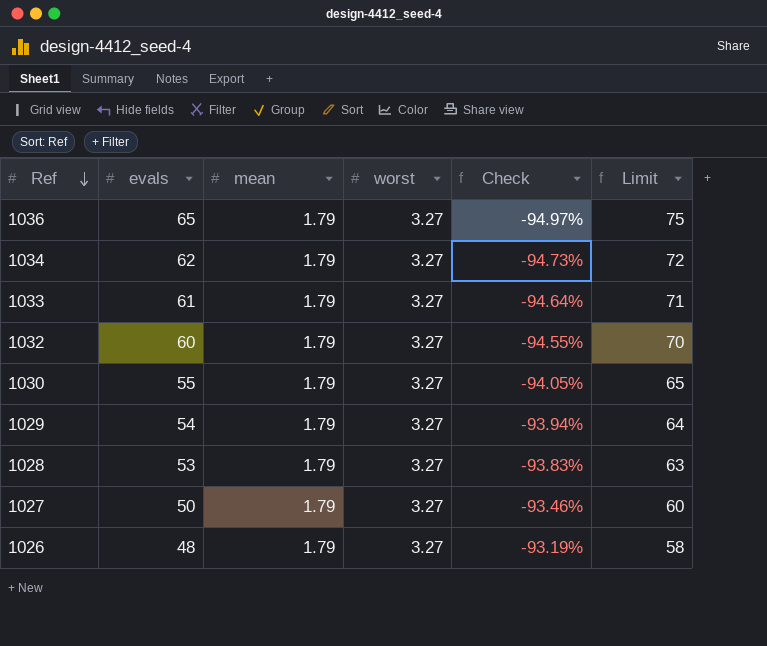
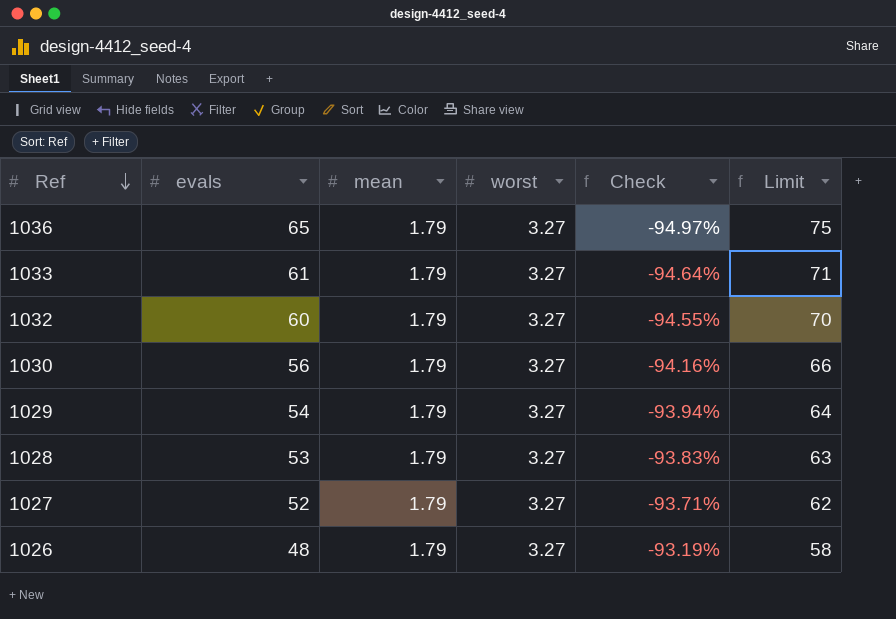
row 1034: 62 | 1.79 | 3.27 | -94.73% | 72 -> none
1030 | evals: 55 -> 56
1030 | Check: -94.05% -> -94.16%
1030 | Limit: 65 -> 66
1027 | evals: 50 -> 52
1027 | Check: -93.46% -> -93.71%
1027 | Limit: 60 -> 62

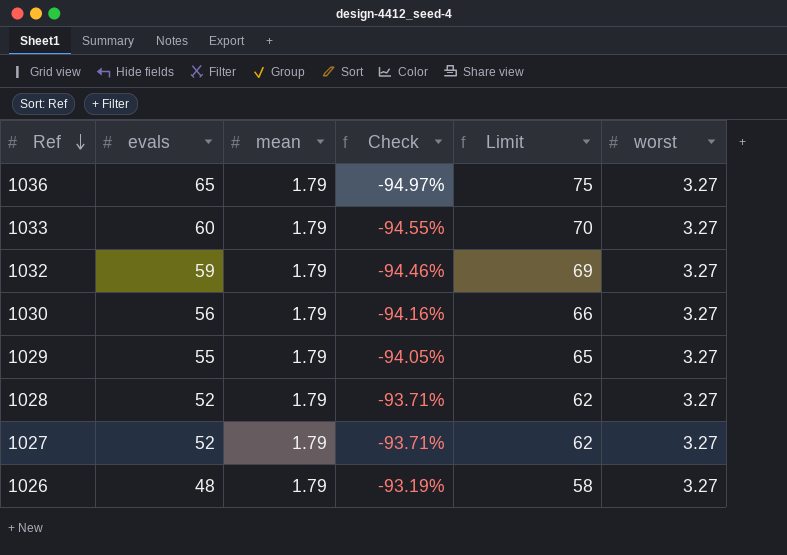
column worst | position: 4 -> 6
1033 | evals: 61 -> 60
1033 | Check: -94.64% -> -94.55%
1033 | Limit: 71 -> 70
1032 | evals: 60 -> 59
1032 | Check: -94.55% -> -94.46%
1032 | Limit: 70 -> 69
1029 | evals: 54 -> 55
1029 | Check: -93.94% -> -94.05%
1029 | Limit: 64 -> 65
1028 | evals: 53 -> 52
1028 | Check: -93.83% -> -93.71%
1028 | Limit: 63 -> 62

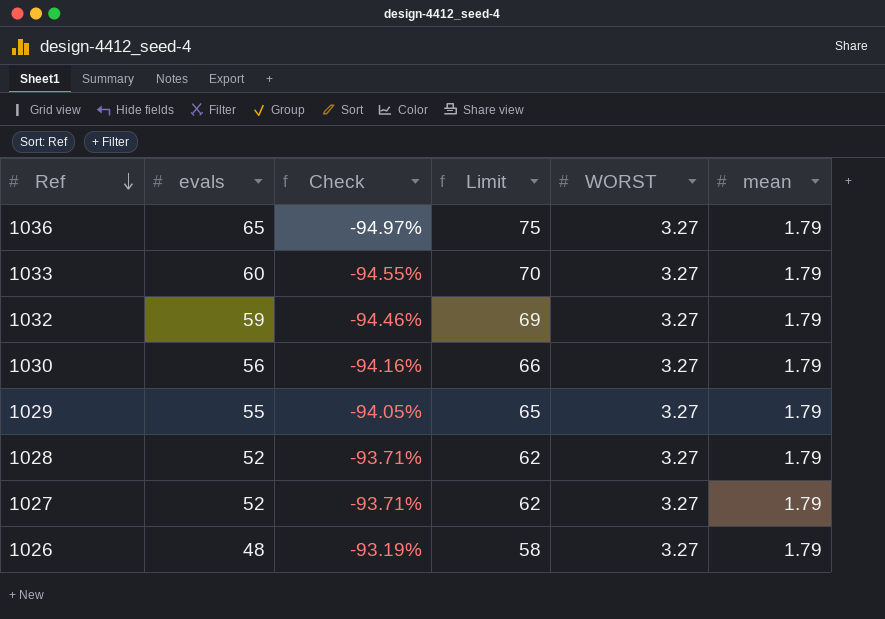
column name: worst -> WORST
column mean | position: 3 -> 6

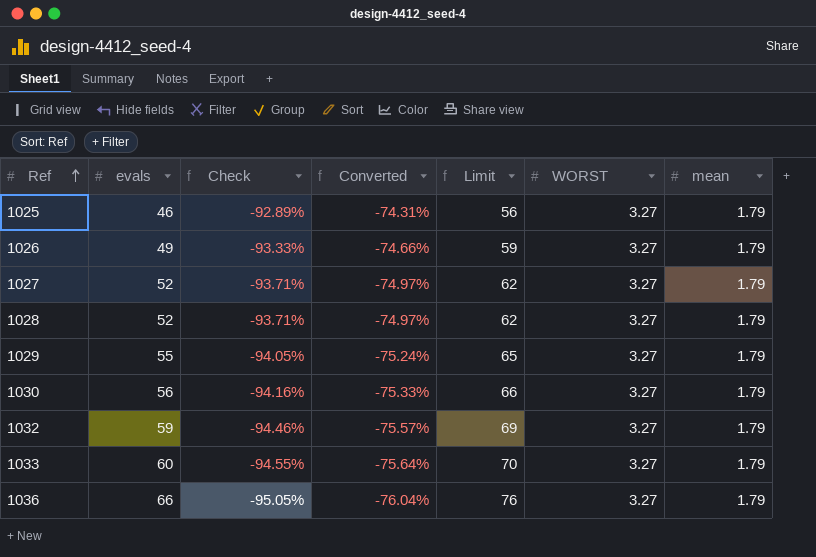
row order: Ref descending -> Ref ascending
column Converted | formula: none -> [Check] * 0.8
row 1025: none -> 46 | -92.89% | -74.31% | 56 | 3.27 | 1.79
1026 | evals: 48 -> 49
1026 | Check: -93.19% -> -93.33%
1026 | Limit: 58 -> 59
1036 | evals: 65 -> 66
1036 | Check: -94.97% -> -95.05%
1036 | Limit: 75 -> 76

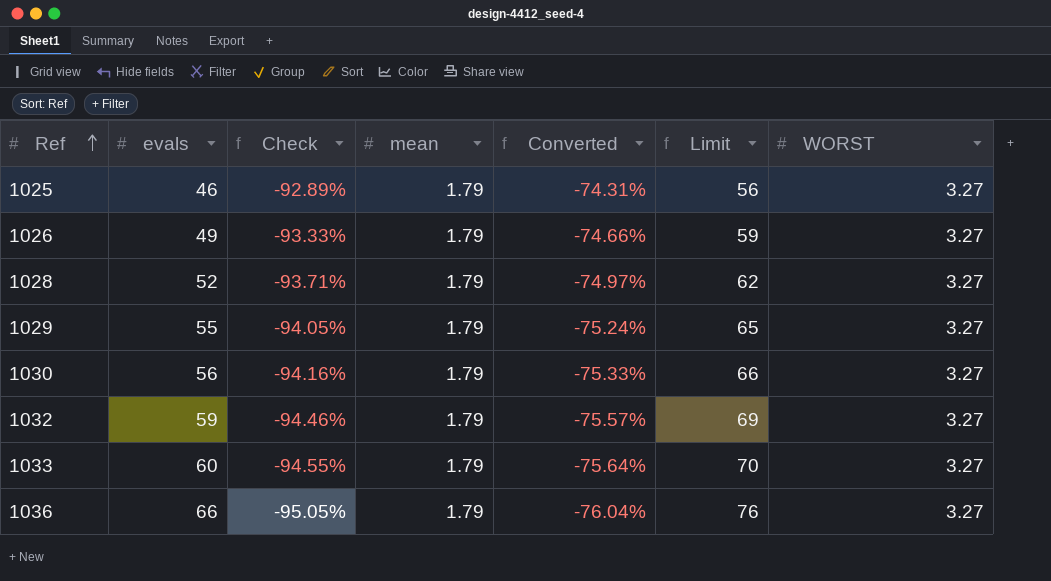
column mean | position: 7 -> 4
row 1027: 52 | -93.71% | -74.97% | 62 | 3.27 | 1.79 -> none

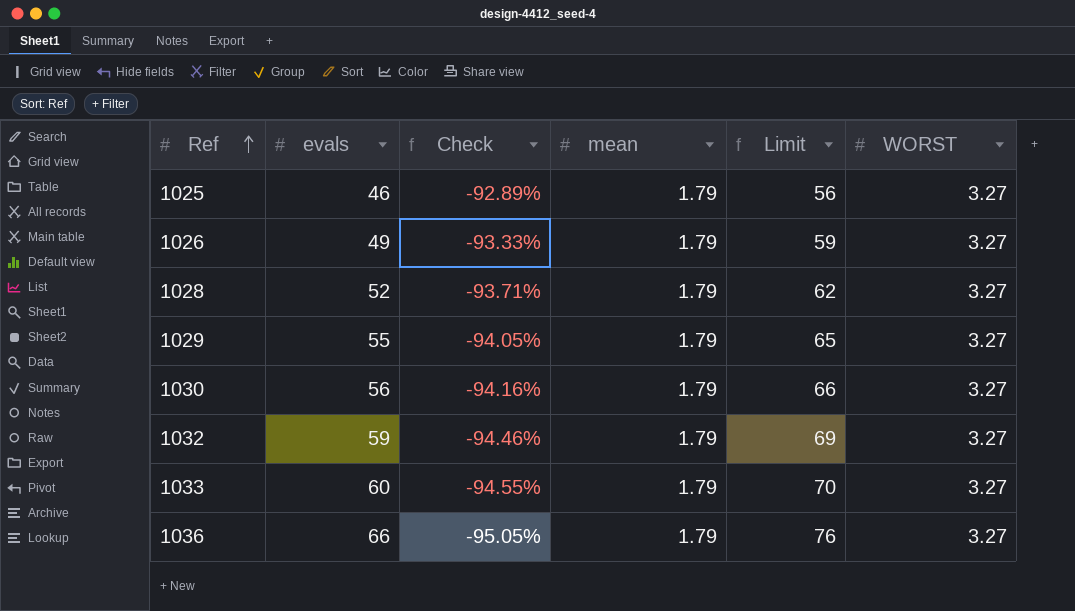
column Converted | formula: [Check] * 0.8 -> none

